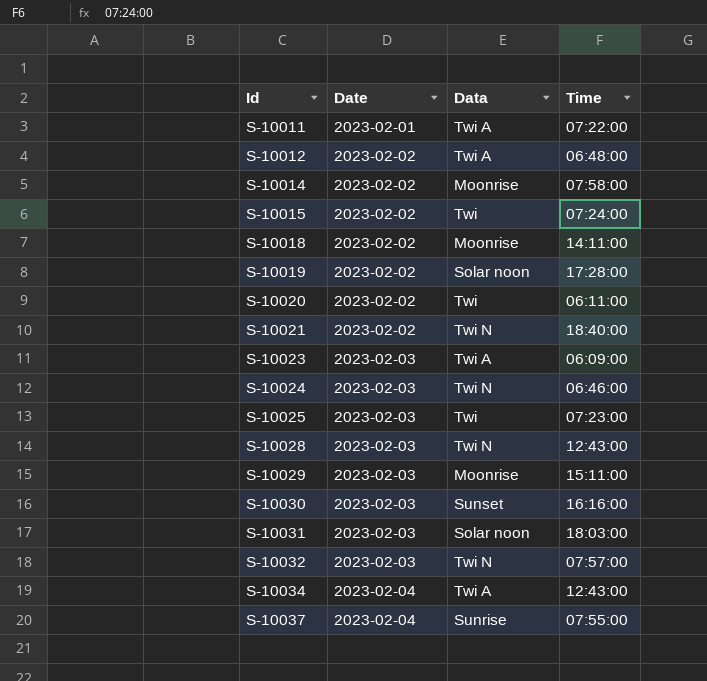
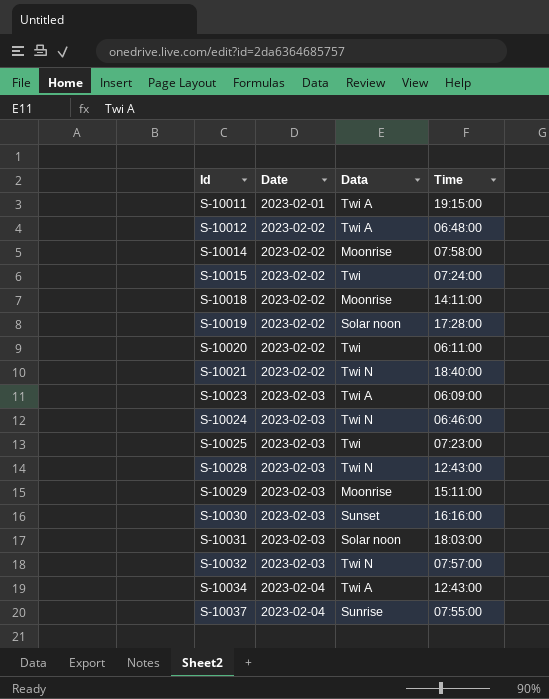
S-10011 | Time: 07:22:00 -> 19:15:00

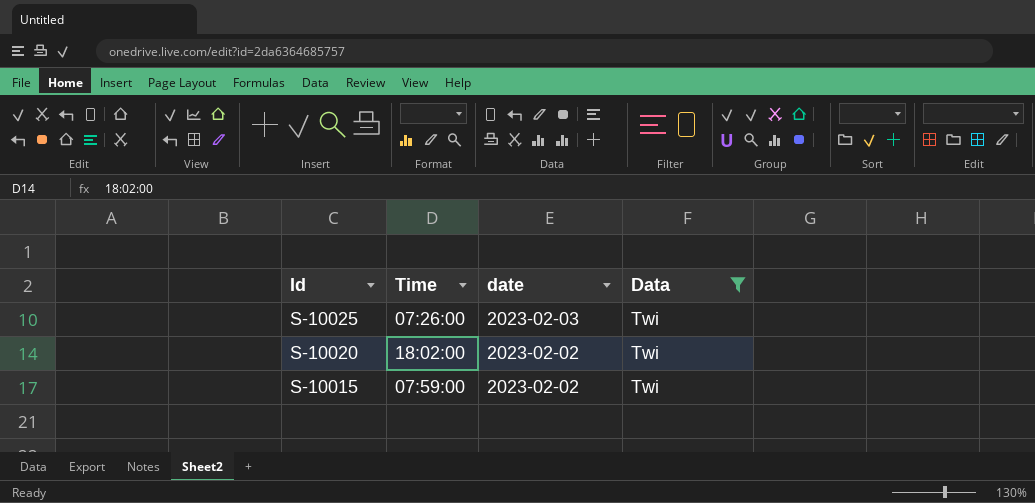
filter: none -> Data = Twi
row order: Id ascending -> Id descending
column Time | position: 4 -> 2
column name: Date -> date
S-10025 | Time: 07:23:00 -> 07:26:00
S-10020 | Time: 06:11:00 -> 18:02:00
S-10015 | Time: 07:24:00 -> 07:59:00

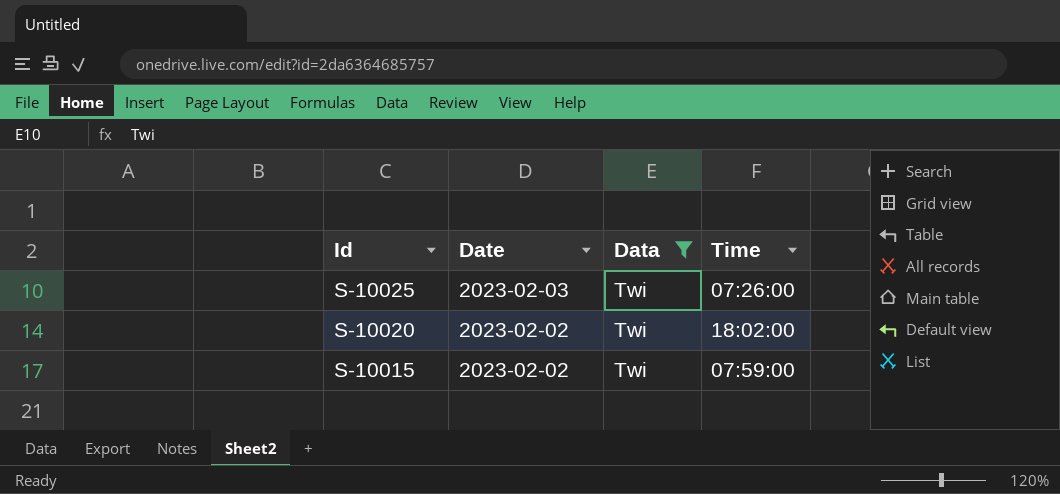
column name: date -> Date
column Time | position: 2 -> 4

